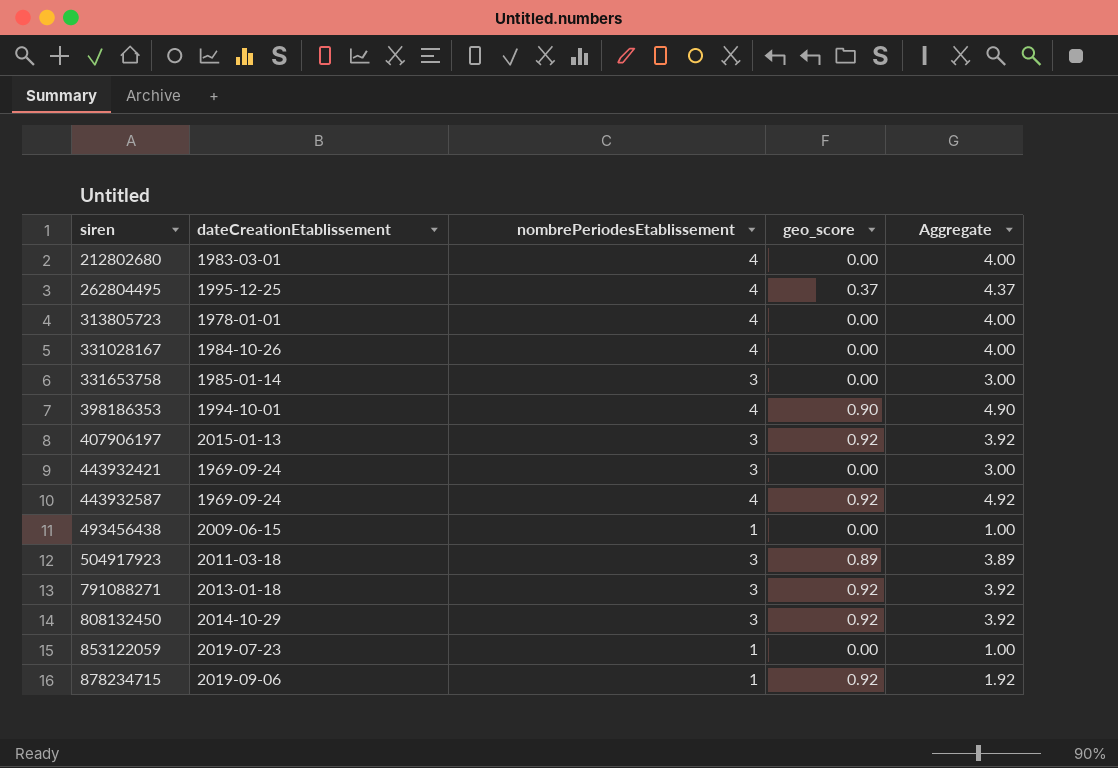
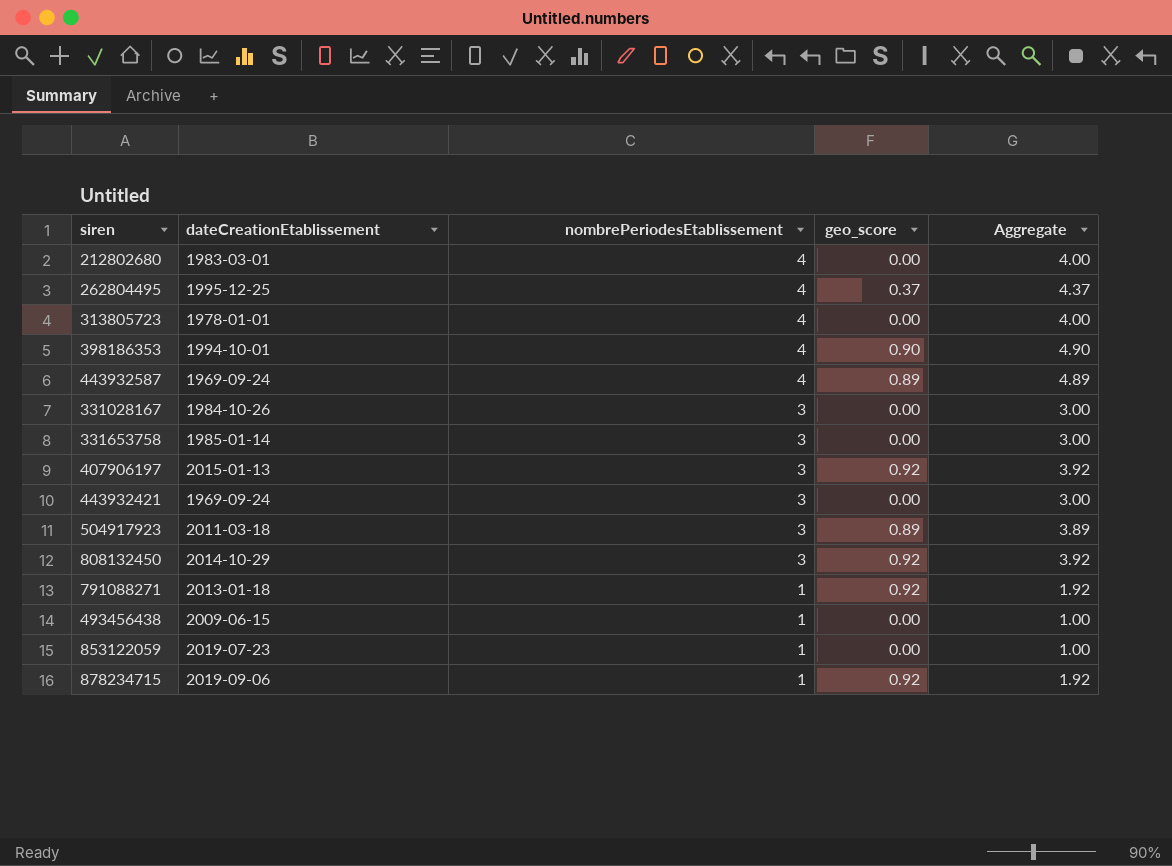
row order: siren ascending -> nombrePeriodesEtablissement descending
443932587 | geo_score: 0.92 -> 0.89
443932587 | Aggregate: 4.92 -> 4.89
331028167 | nombrePeriodesEtablissement: 4 -> 3
331028167 | Aggregate: 4.00 -> 3.00
791088271 | nombrePeriodesEtablissement: 3 -> 1
791088271 | Aggregate: 3.92 -> 1.92

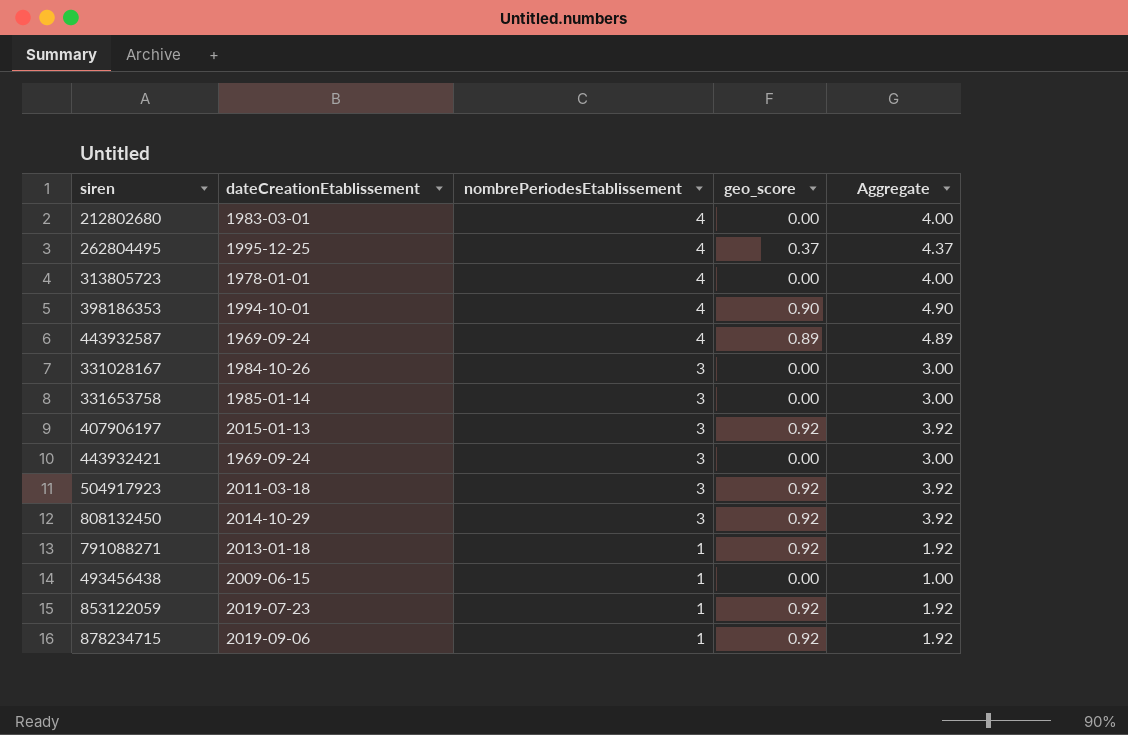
504917923 | geo_score: 0.89 -> 0.92
504917923 | Aggregate: 3.89 -> 3.92
853122059 | geo_score: 0.00 -> 0.92
853122059 | Aggregate: 1.00 -> 1.92

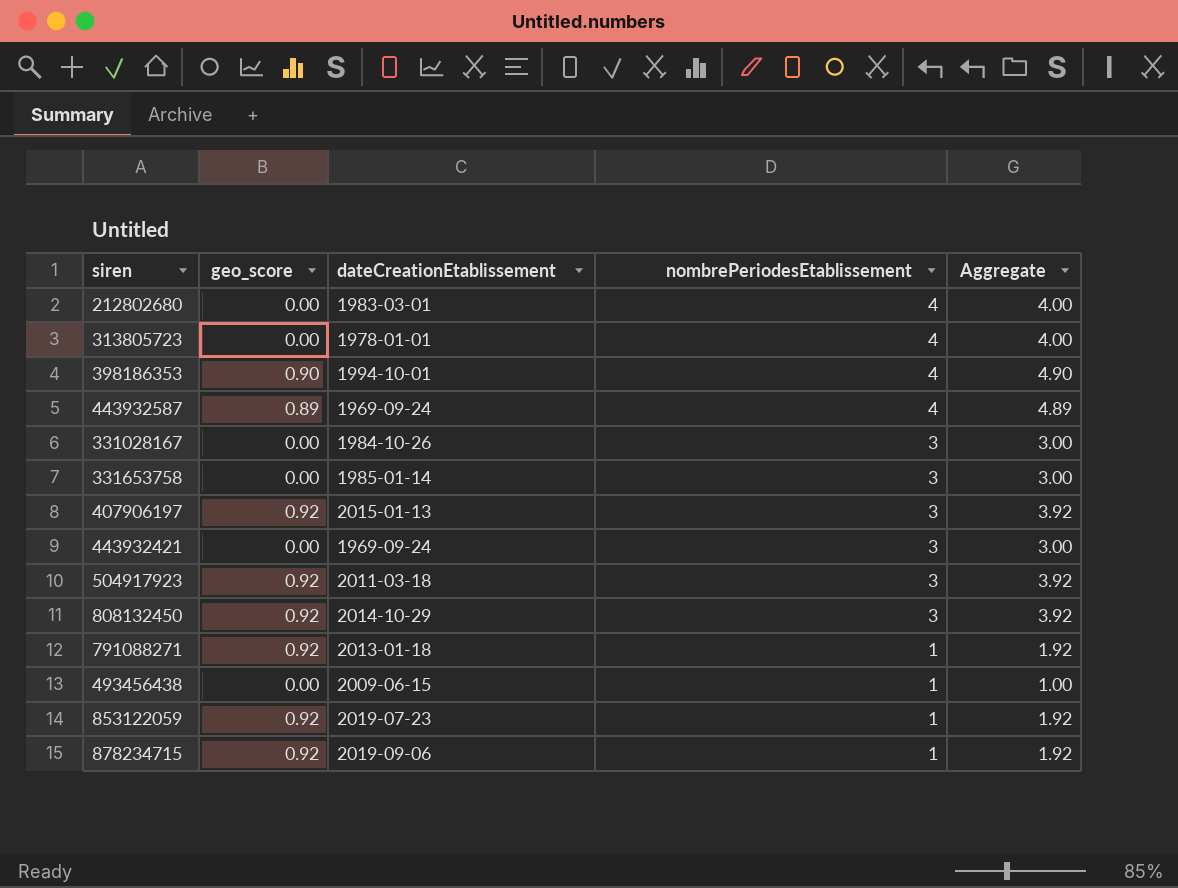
column geo_score | position: 4 -> 2
row 262804495: 1995-12-25 | 4 | 0.37 | 4.37 -> none

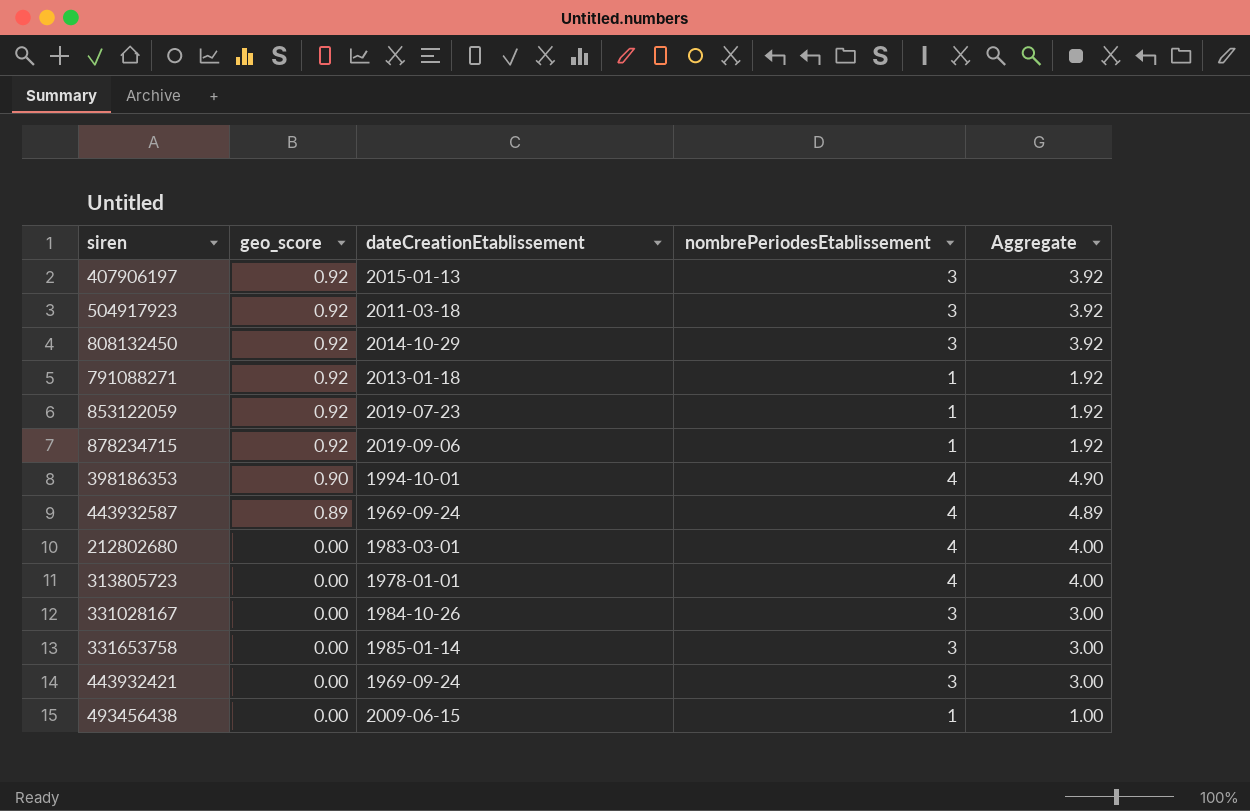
row order: nombrePeriodesEtablissement descending -> geo_score descending

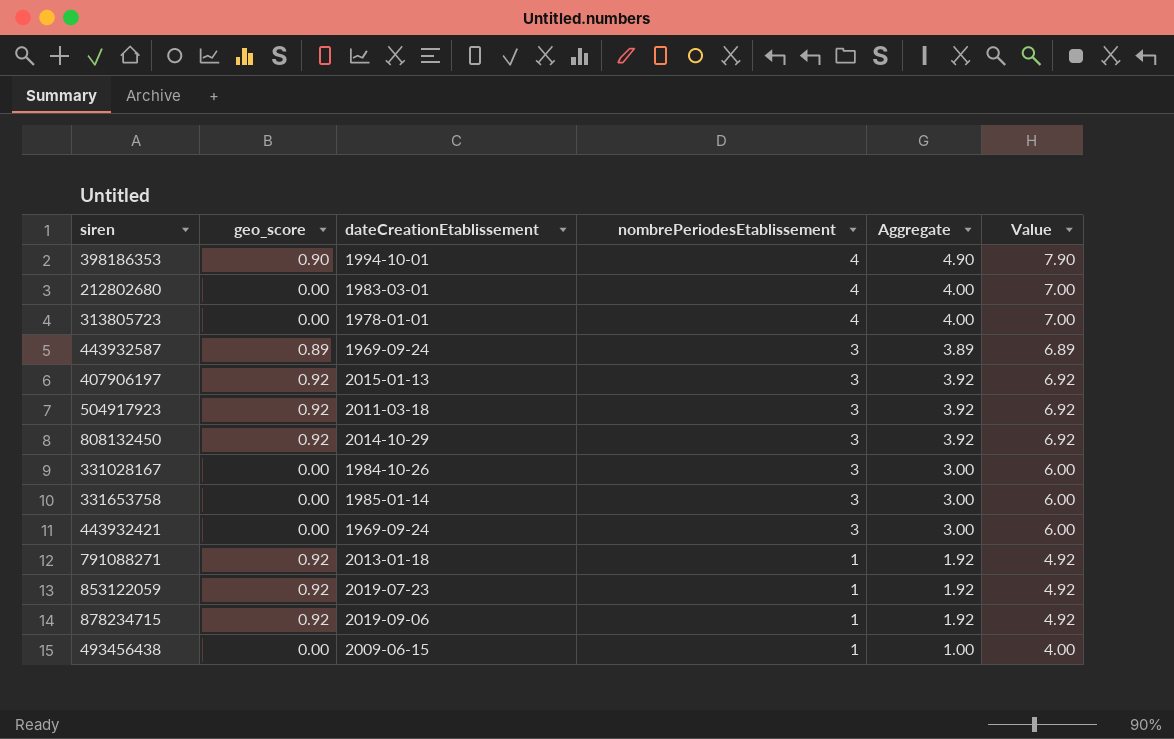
row order: geo_score descending -> nombrePeriodesEtablissement descending
column Value | formula: none -> [Aggregate] + 3
443932587 | nombrePeriodesEtablissement: 4 -> 3
443932587 | Aggregate: 4.89 -> 3.89

